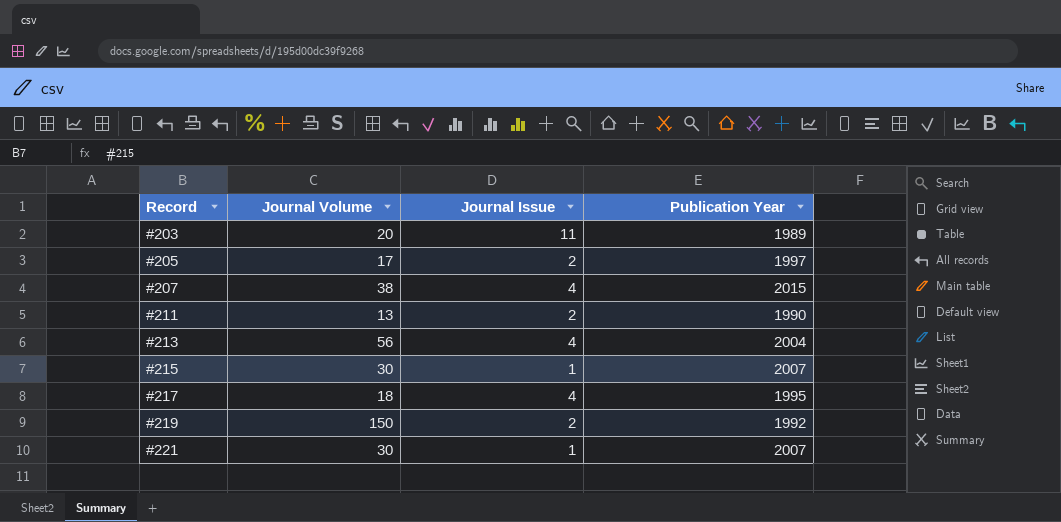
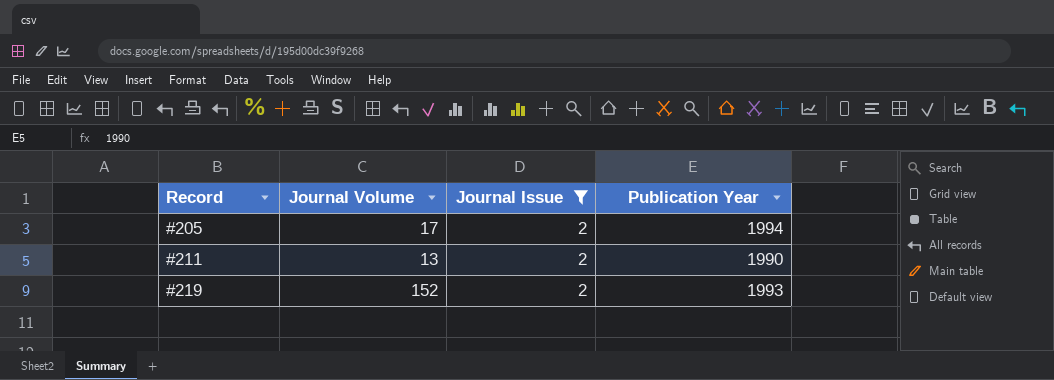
filter: none -> Journal Issue = 2
#205 | Publication Year: 1997 -> 1994
#219 | Journal Volume: 150 -> 152
#219 | Publication Year: 1992 -> 1993

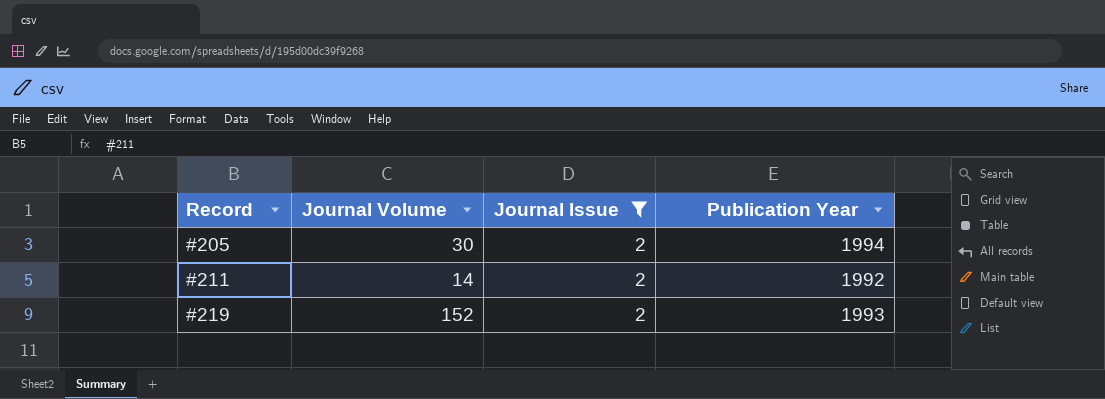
#205 | Journal Volume: 17 -> 30
#211 | Journal Volume: 13 -> 14
#211 | Publication Year: 1990 -> 1992

